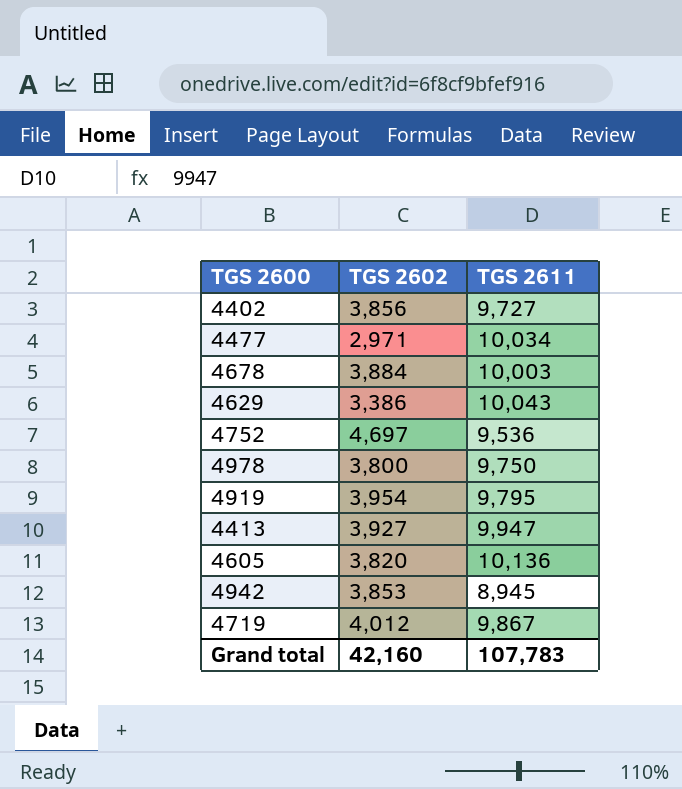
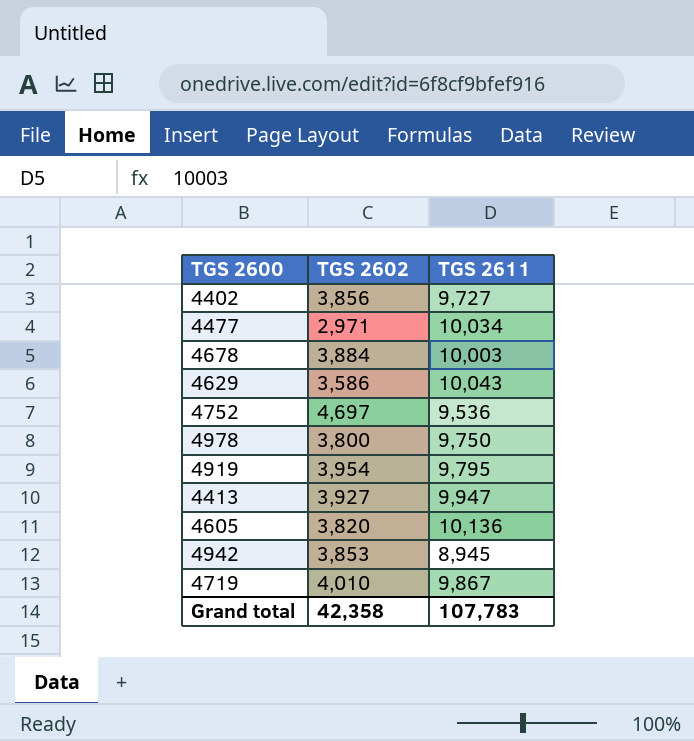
4629 | TGS 2602: 3,386 -> 3,586
4719 | TGS 2602: 4,012 -> 4,010
Grand total | TGS 2602: 42,160 -> 42,358

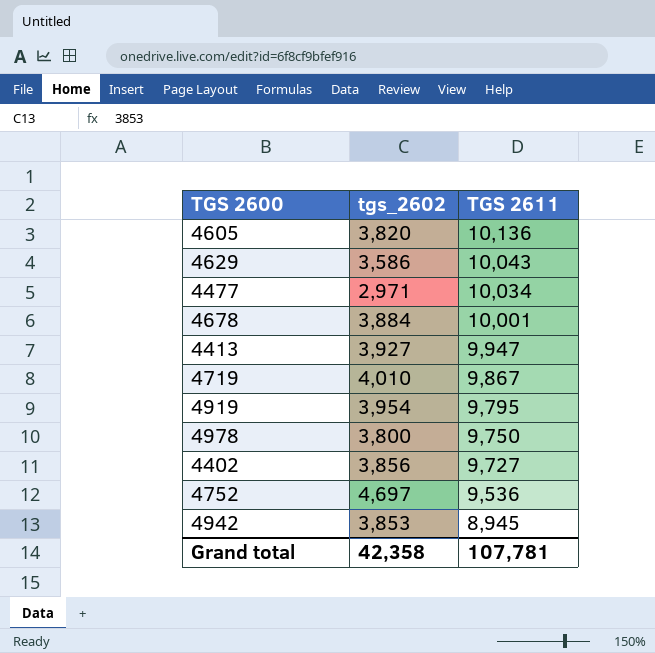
row order: none -> TGS 2611 descending
column name: TGS 2602 -> tgs_2602
4678 | TGS 2611: 10,003 -> 10,001
Grand total | TGS 2611: 107,783 -> 107,781

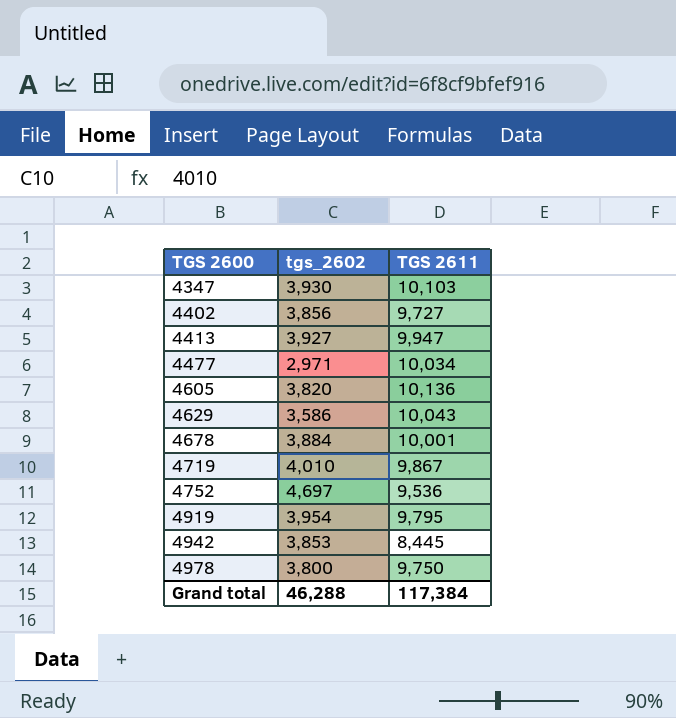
row order: TGS 2611 descending -> TGS 2600 ascending
row 4347: none -> 3,930 | 10,103
4942 | TGS 2611: 8,945 -> 8,445
Grand total | tgs_2602: 42,358 -> 46,288
Grand total | TGS 2611: 107,781 -> 117,384

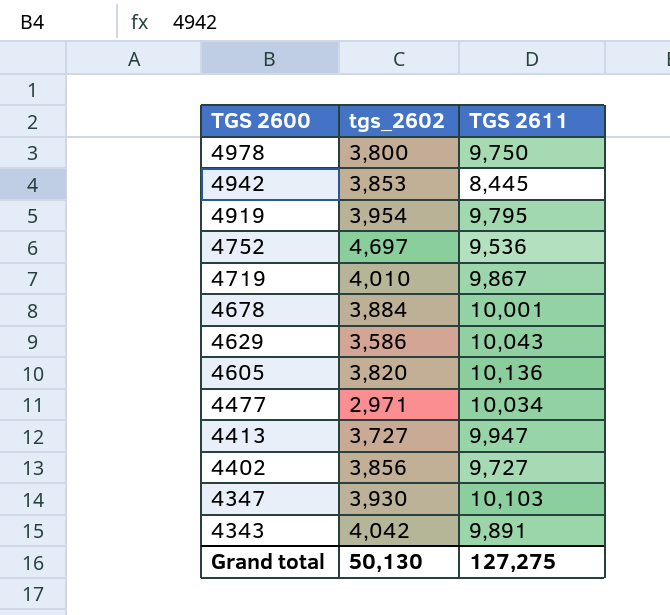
row order: TGS 2600 ascending -> TGS 2600 descending
4413 | tgs_2602: 3,927 -> 3,727
row 4343: none -> 4,042 | 9,891
Grand total | tgs_2602: 46,288 -> 50,130
Grand total | TGS 2611: 117,384 -> 127,275

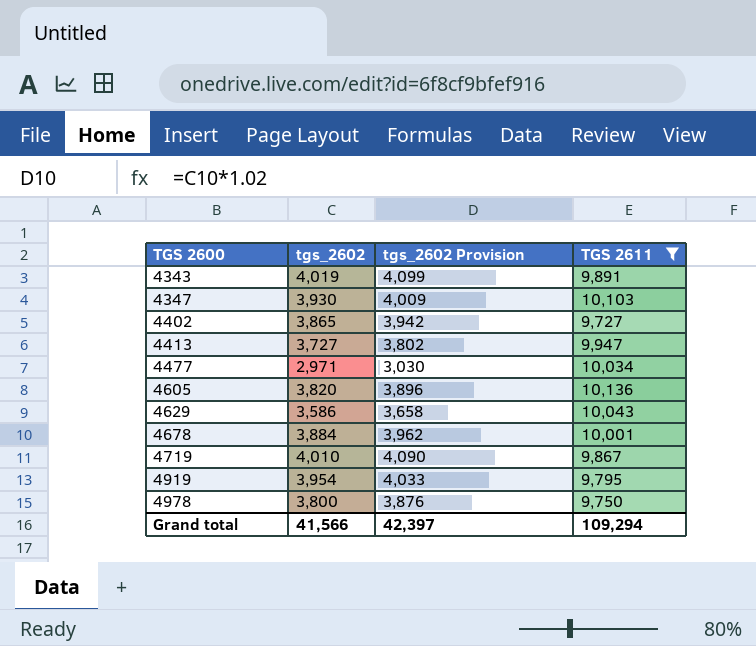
filter: none -> TGS 2611 >= 9,727
row order: TGS 2600 descending -> TGS 2600 ascending
column tgs_2602 Provision | formula: none -> [tgs_2602] * 1.02
4343 | tgs_2602: 4,042 -> 4,019
4402 | tgs_2602: 3,856 -> 3,865
Grand total | tgs_2602: 50,130 -> 41,566
Grand total | TGS 2611: 127,275 -> 109,294

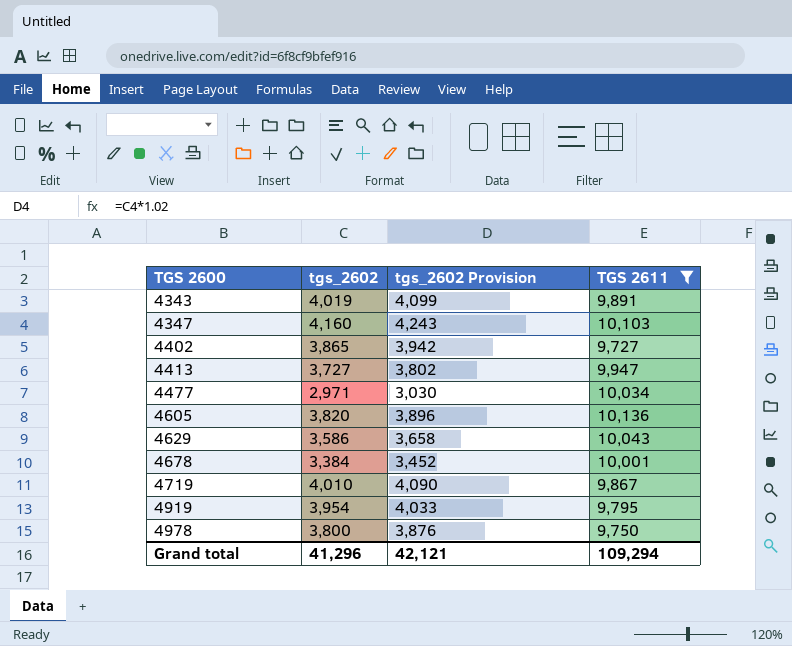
4347 | tgs_2602: 3,930 -> 4,160
4347 | tgs_2602 Provision: 4,009 -> 4,243
4678 | tgs_2602: 3,884 -> 3,384
4678 | tgs_2602 Provision: 3,962 -> 3,452
Grand total | tgs_2602: 41,566 -> 41,296
Grand total | tgs_2602 Provision: 42,397 -> 42,121

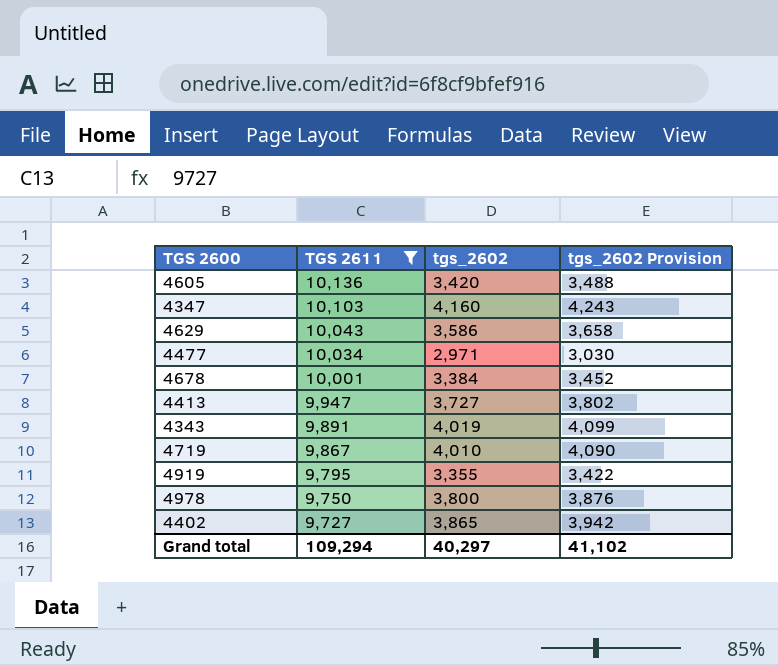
row order: TGS 2600 ascending -> TGS 2611 descending
column TGS 2611 | position: 4 -> 2
4605 | tgs_2602: 3,820 -> 3,420
4605 | tgs_2602 Provision: 3,896 -> 3,488
4919 | tgs_2602: 3,954 -> 3,355
4919 | tgs_2602 Provision: 4,033 -> 3,422
Grand total | tgs_2602: 41,296 -> 40,297
Grand total | tgs_2602 Provision: 42,121 -> 41,102

